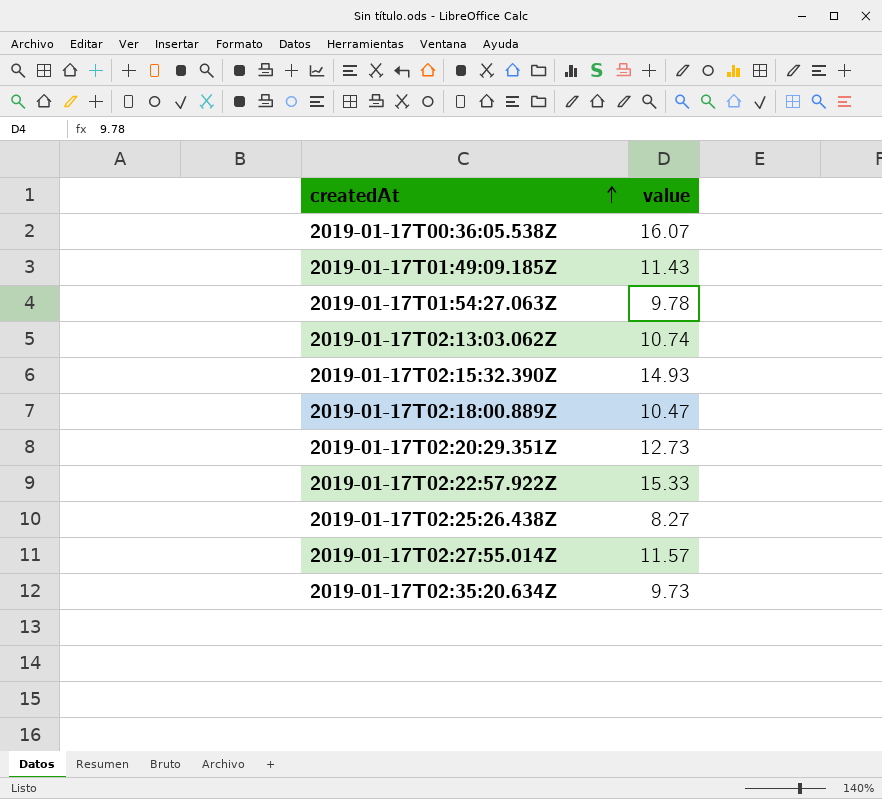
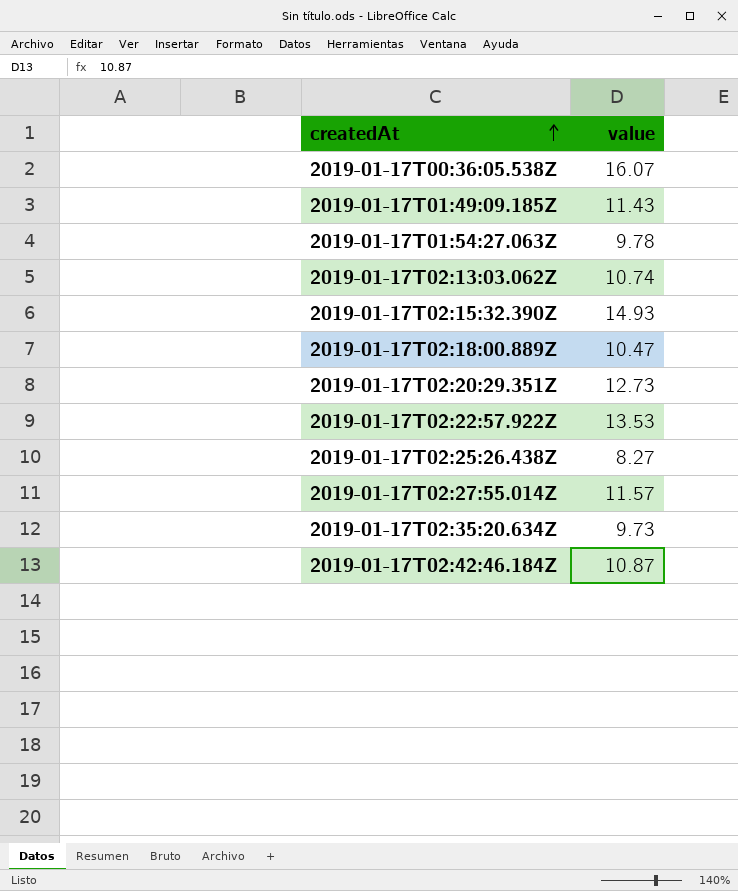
2019-01-17T02:22:57.922Z | value: 15.33 -> 13.53
row 2019-01-17T02:42:46.184Z: none -> 10.87

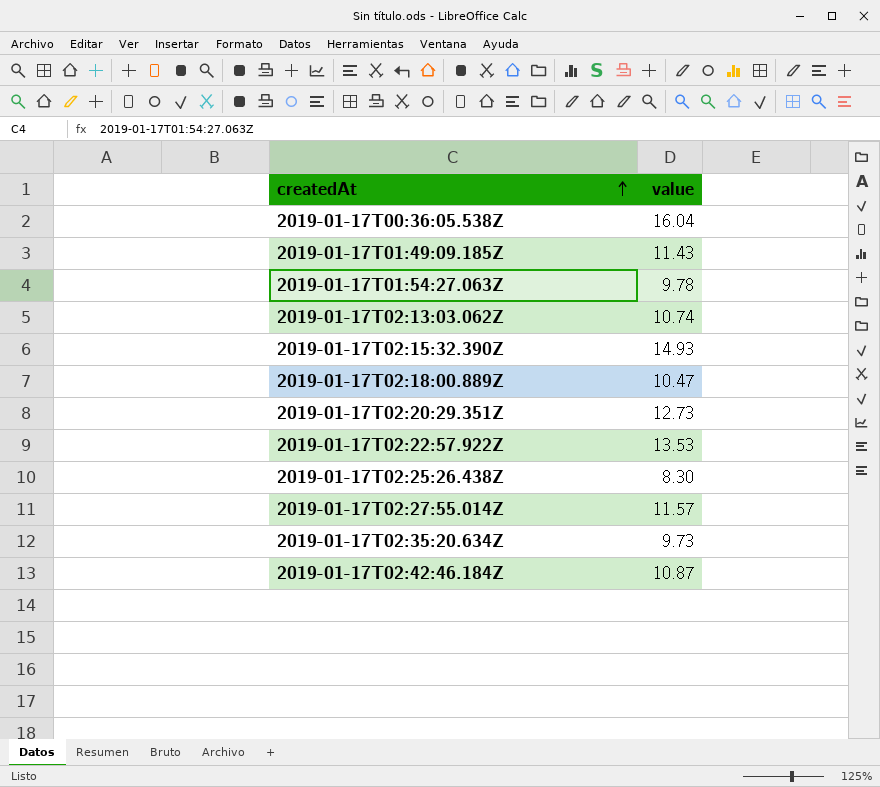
2019-01-17T00:36:05.538Z | value: 16.07 -> 16.04
2019-01-17T02:25:26.438Z | value: 8.27 -> 8.30

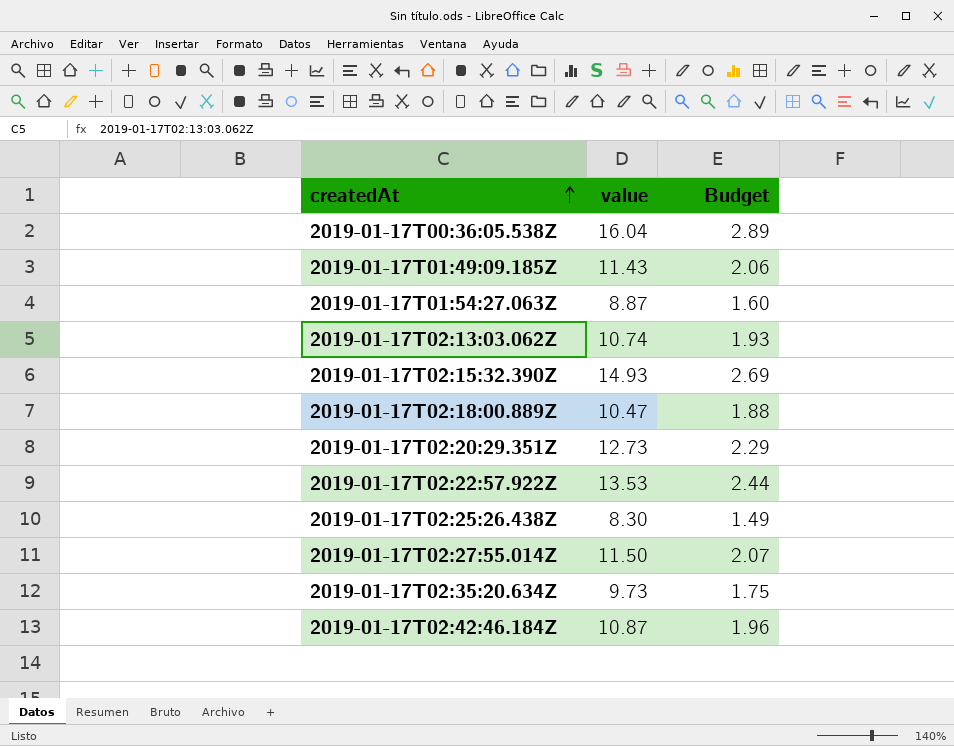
column Budget | formula: none -> [value] * 0.18
2019-01-17T01:54:27.063Z | value: 9.78 -> 8.87
2019-01-17T02:27:55.014Z | value: 11.57 -> 11.50

